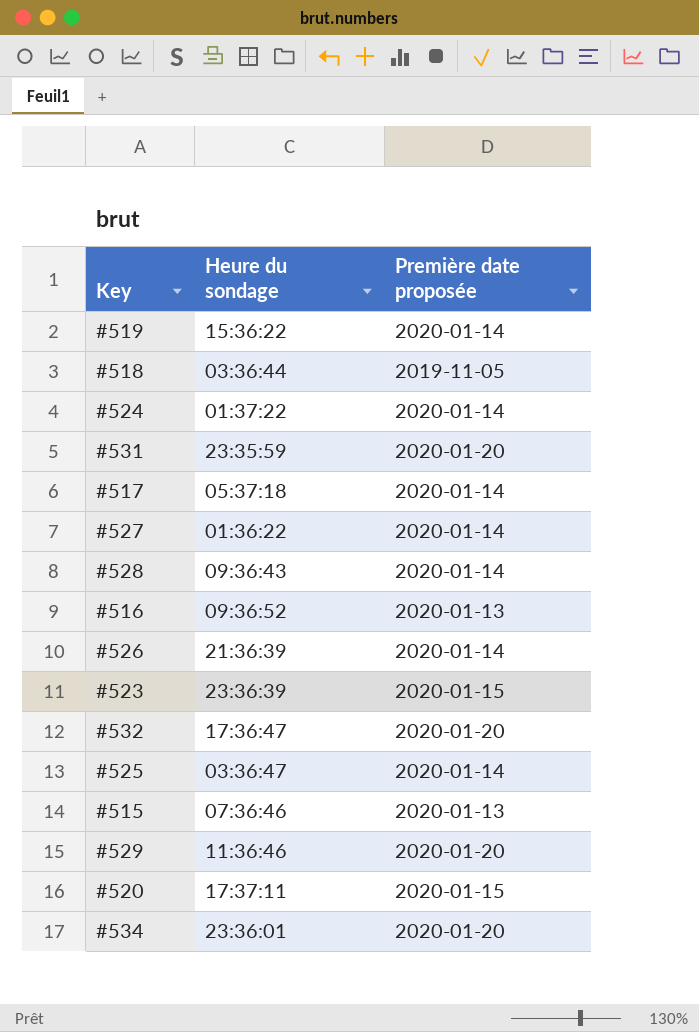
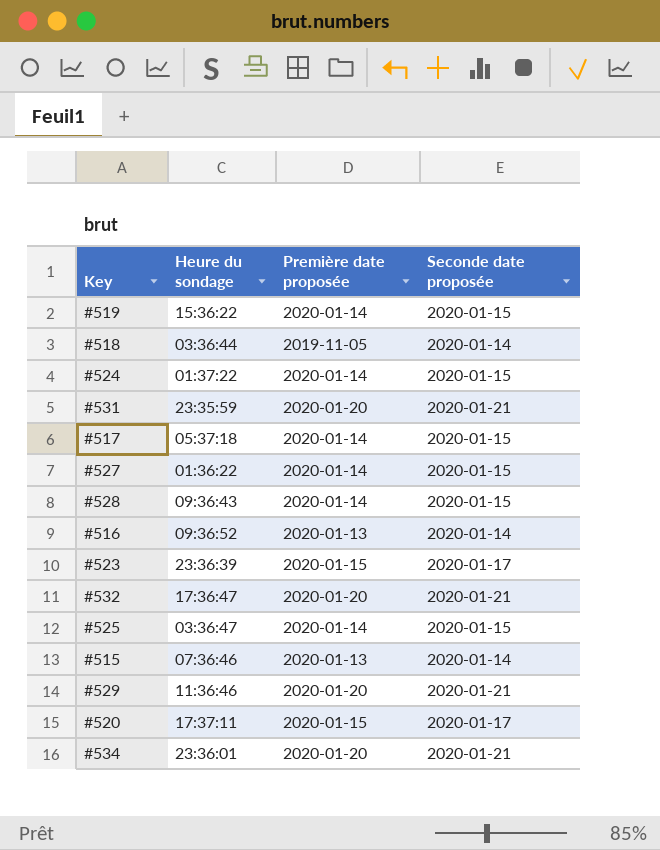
column Seconde date proposée | position: none -> 4
row #526: 21:36:39 | 2020-01-14 -> none

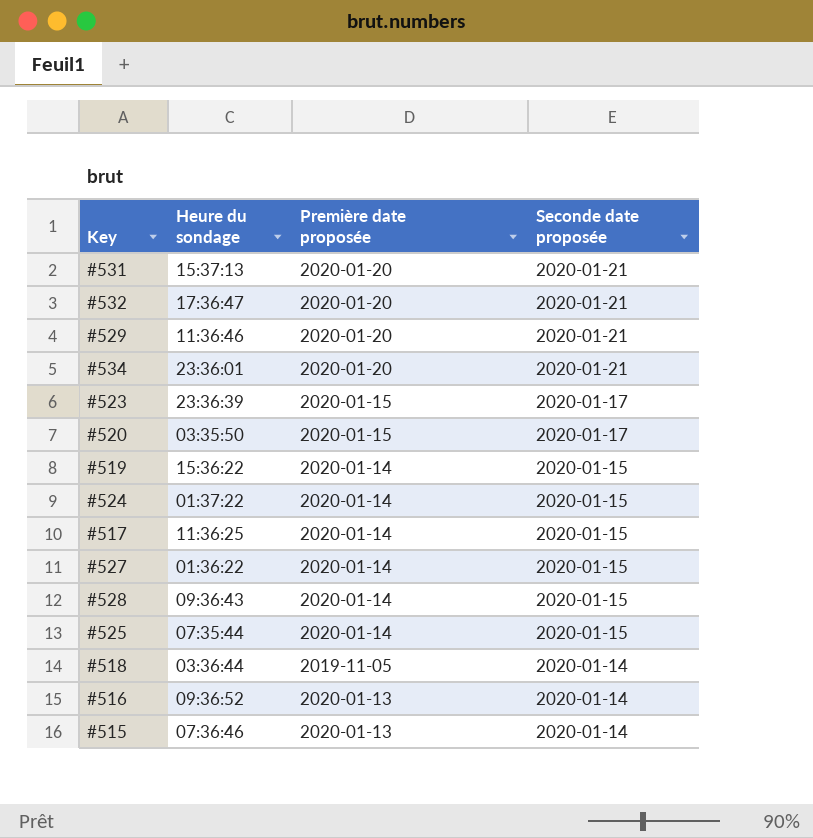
row order: none -> Seconde date proposée descending
#531 | Heure du sondage: 23:35:59 -> 15:37:13
#520 | Heure du sondage: 17:37:11 -> 03:35:50
#517 | Heure du sondage: 05:37:18 -> 11:36:25
#525 | Heure du sondage: 03:36:47 -> 07:35:44

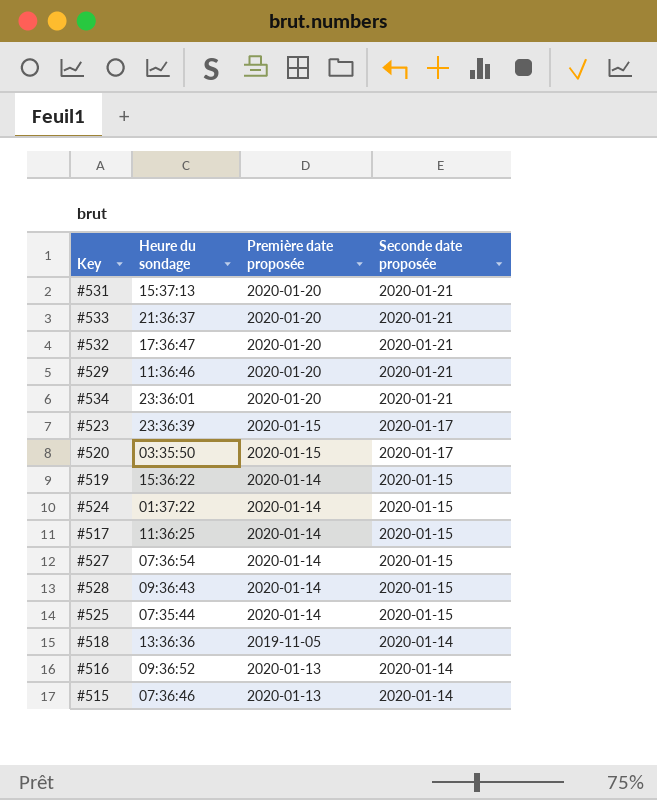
row #533: none -> 21:36:37 | 2020-01-20 | 2020-01-21
#527 | Heure du sondage: 01:36:22 -> 07:36:54
#518 | Heure du sondage: 03:36:44 -> 13:36:36

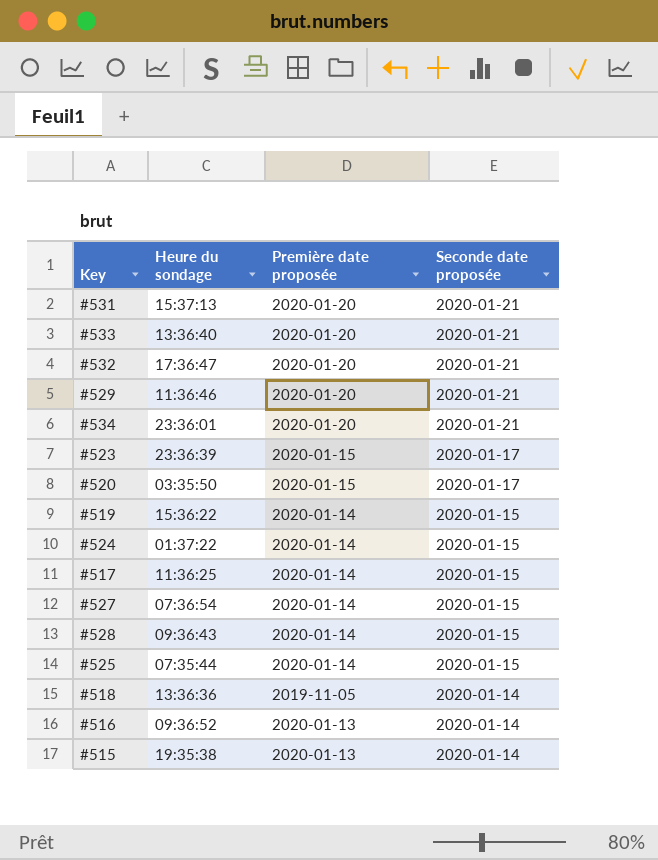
#533 | Heure du sondage: 21:36:37 -> 13:36:40
#515 | Heure du sondage: 07:36:46 -> 19:35:38

